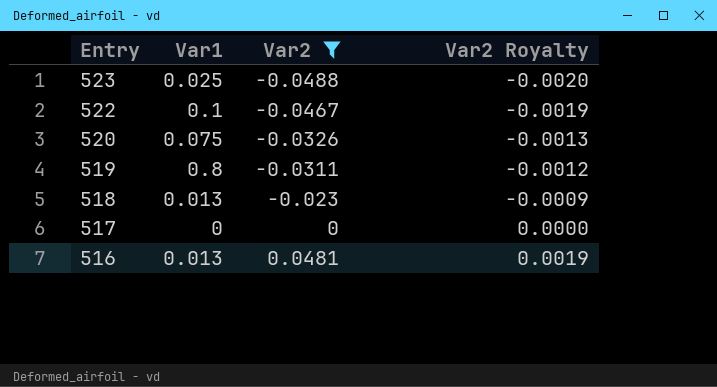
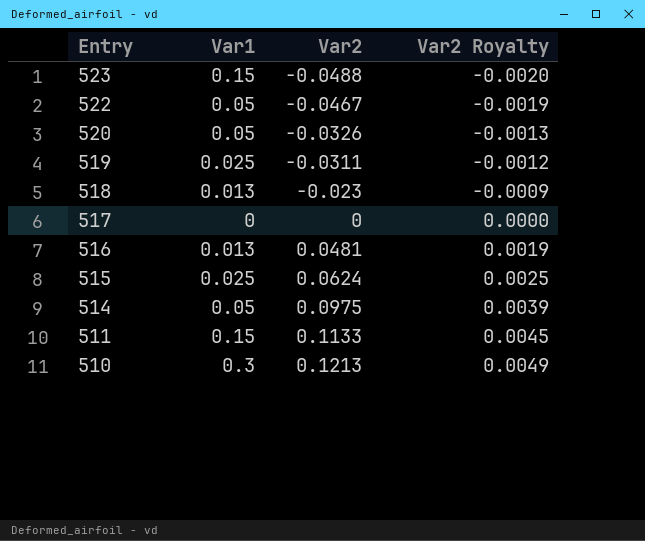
filter: Var2 <= 0.0481 -> none
523 | Var1: 0.025 -> 0.15
522 | Var1: 0.1 -> 0.05
520 | Var1: 0.075 -> 0.05
519 | Var1: 0.8 -> 0.025

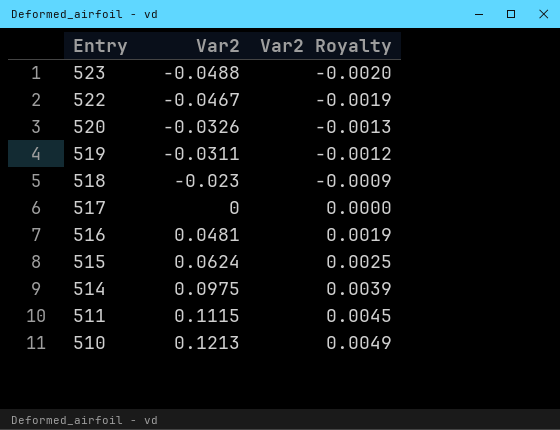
column Var1 | position: 2 -> none
511 | Var2: 0.1133 -> 0.1115

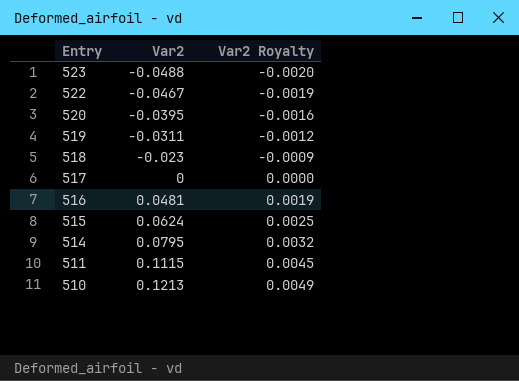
520 | Var2: -0.0326 -> -0.0395
520 | Var2 Royalty: -0.0013 -> -0.0016
514 | Var2: 0.0975 -> 0.0795
514 | Var2 Royalty: 0.0039 -> 0.0032

